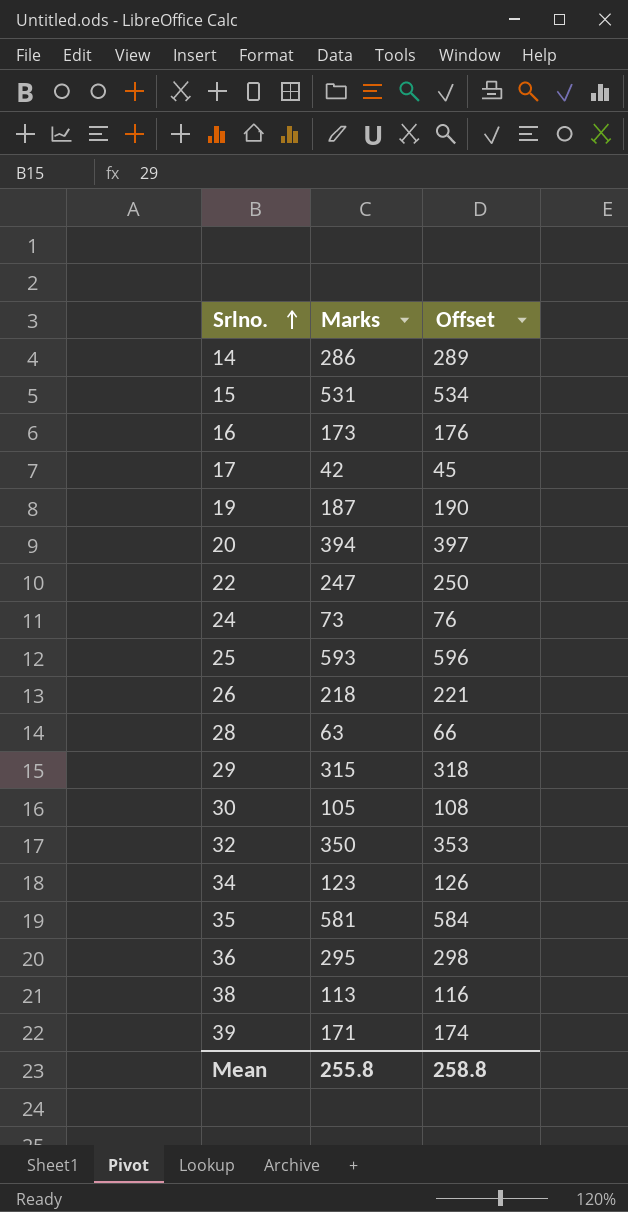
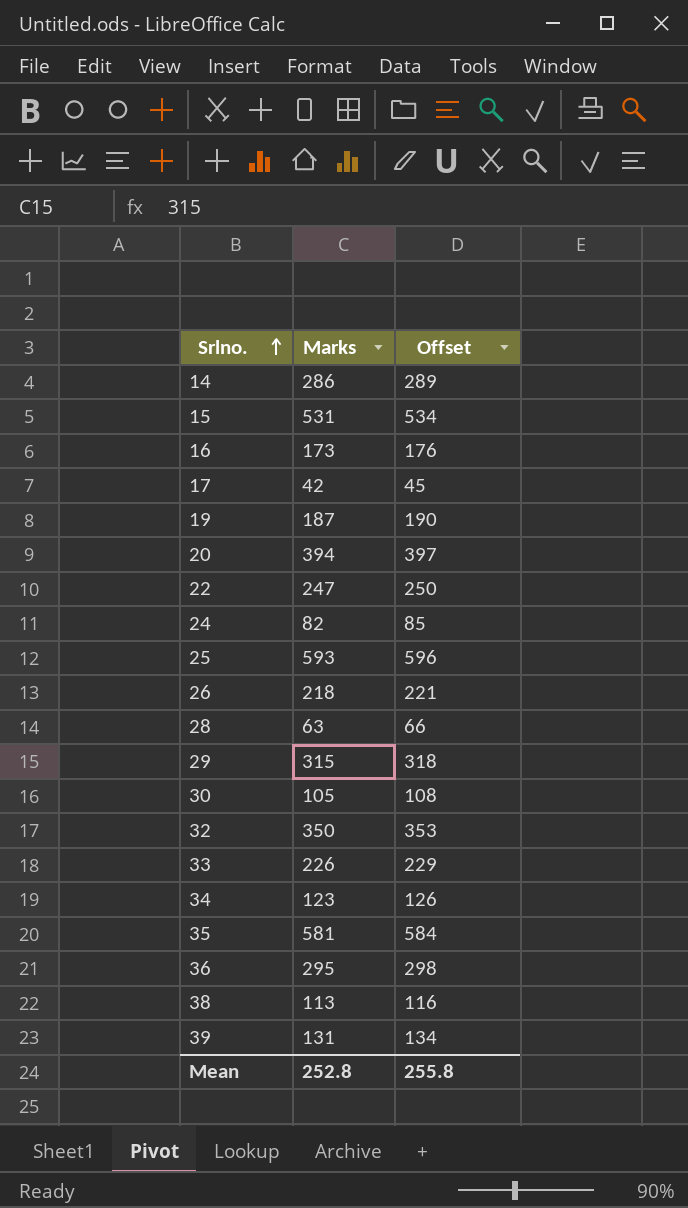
24 | Marks: 73 -> 82
24 | Offset: 76 -> 85
row 33: none -> 226 | 229
39 | Marks: 171 -> 131
39 | Offset: 174 -> 134
Mean | Marks: 255.8 -> 252.8
Mean | Offset: 258.8 -> 255.8

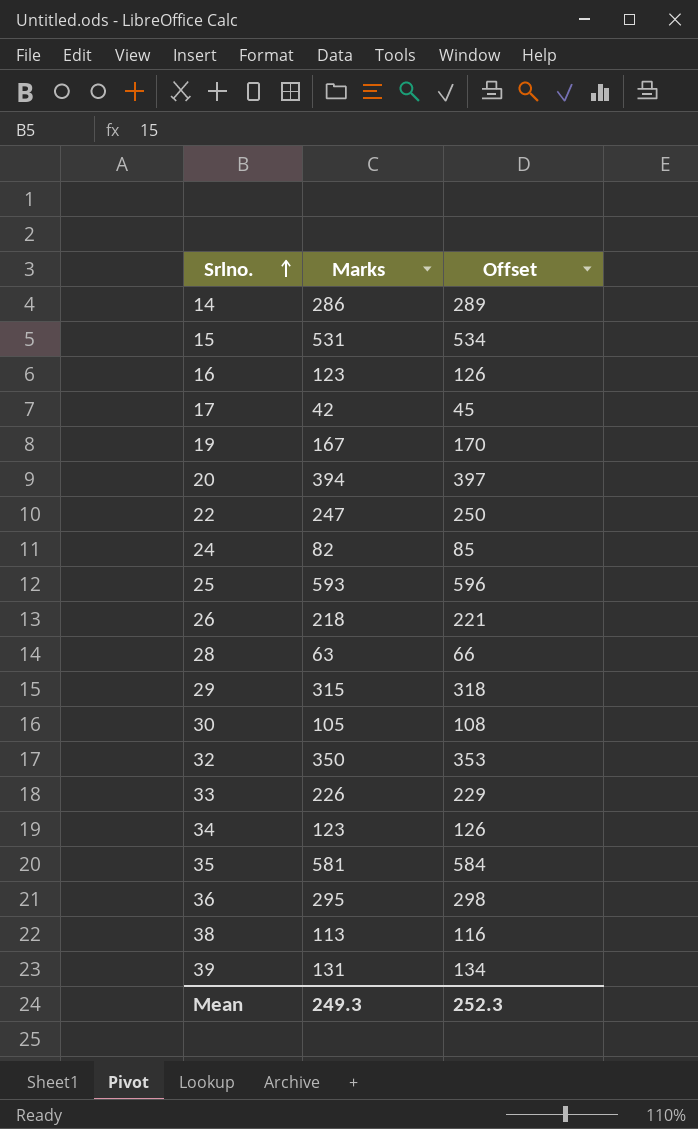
16 | Marks: 173 -> 123
16 | Offset: 176 -> 126
19 | Marks: 187 -> 167
19 | Offset: 190 -> 170
Mean | Marks: 252.8 -> 249.3
Mean | Offset: 255.8 -> 252.3

